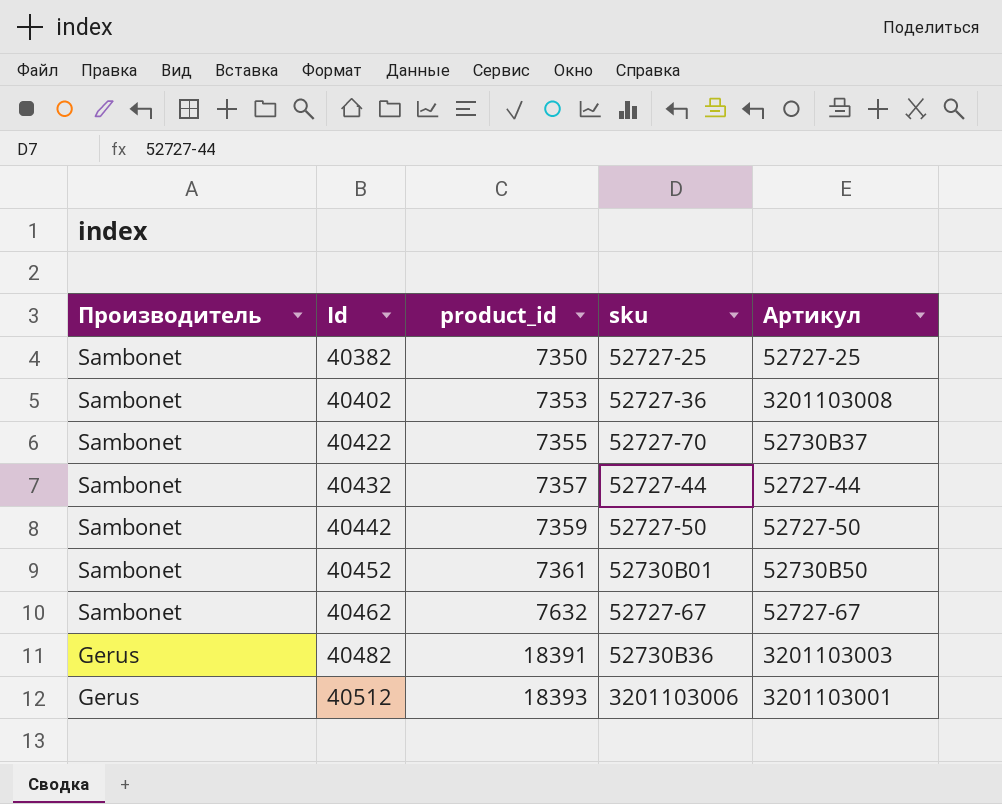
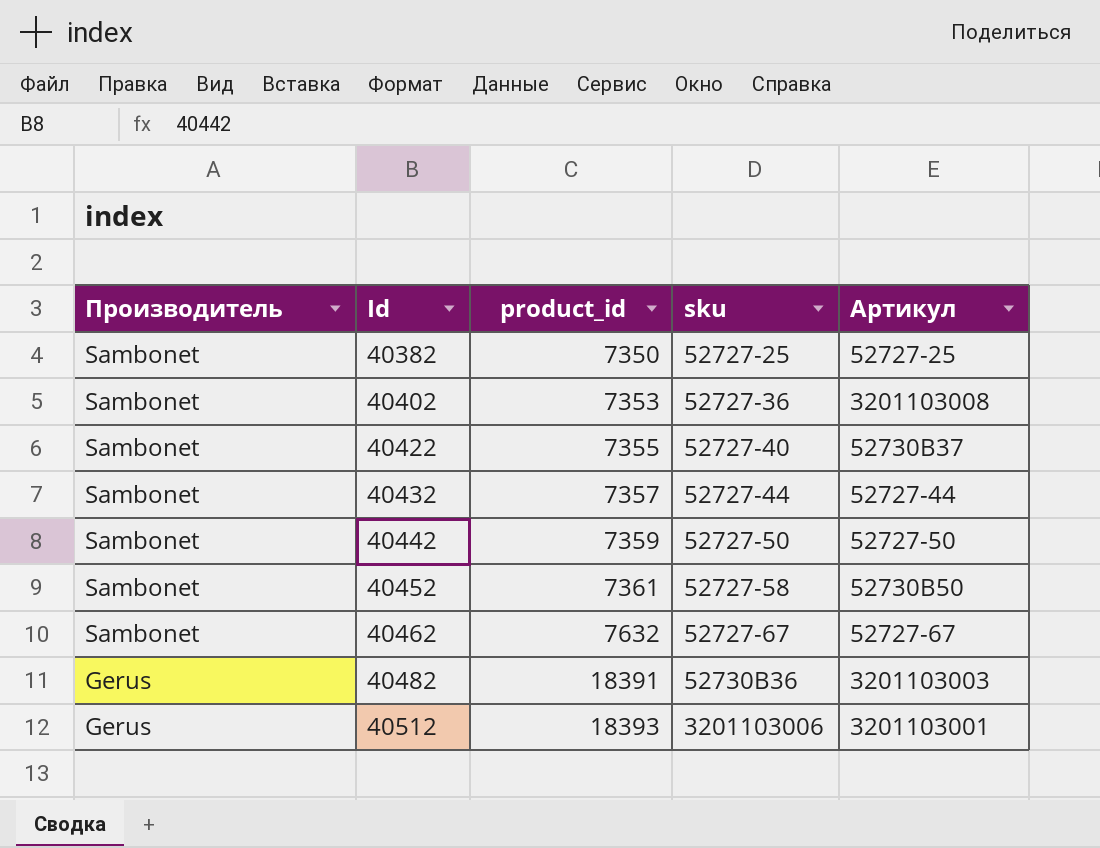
40422 | sku: 52727-70 -> 52727-40
40452 | sku: 52730B01 -> 52727-58

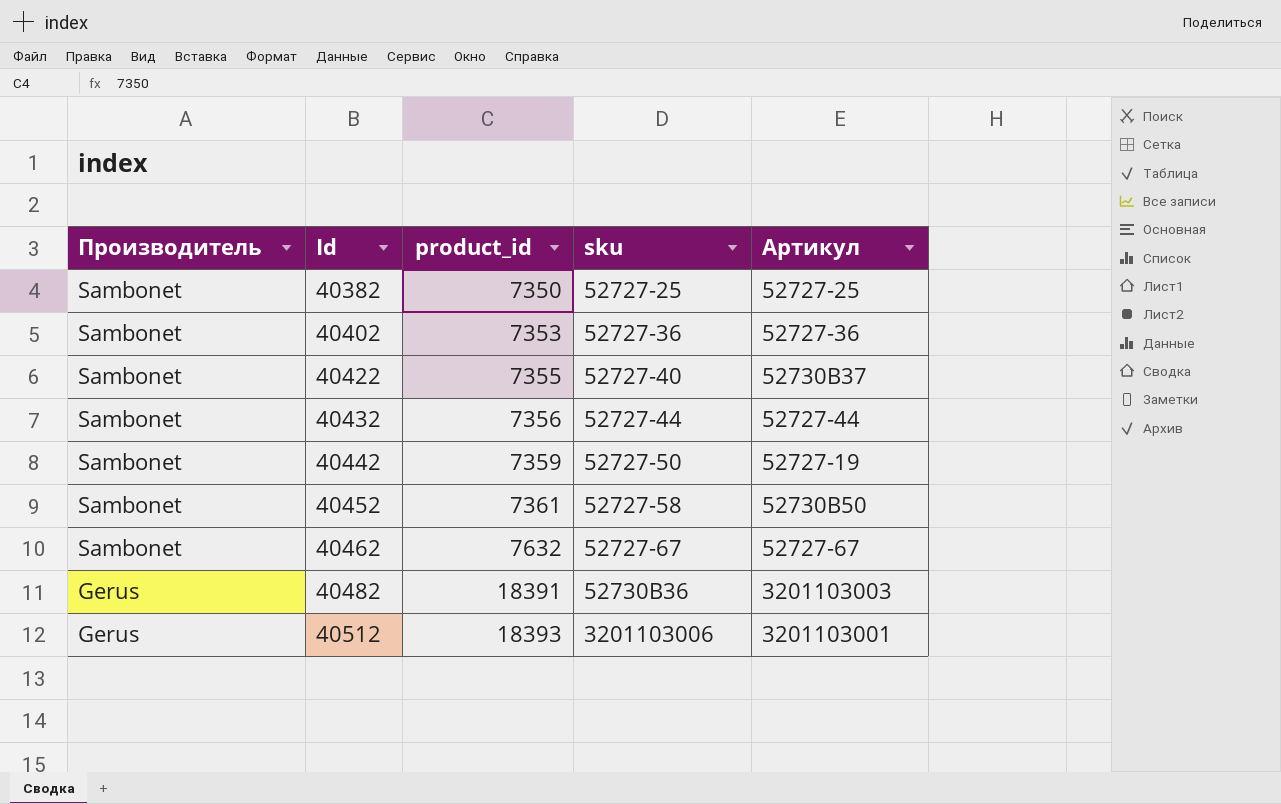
40402 | Артикул: 3201103008 -> 52727-36
40432 | product_id: 7357 -> 7356
40442 | Артикул: 52727-50 -> 52727-19

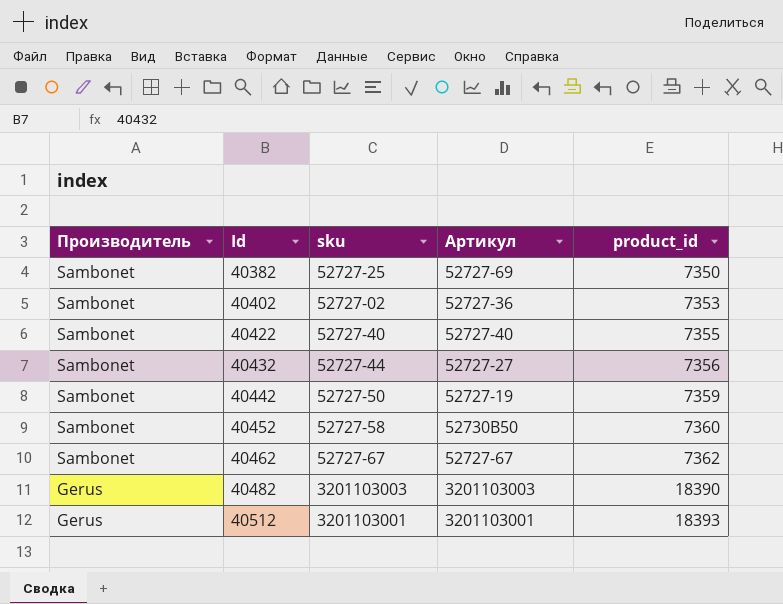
column product_id | position: 3 -> 5
40382 | Артикул: 52727-25 -> 52727-69
40402 | sku: 52727-36 -> 52727-02
40422 | Артикул: 52730B37 -> 52727-40
40432 | Артикул: 52727-44 -> 52727-27
40452 | product_id: 7361 -> 7360
40462 | product_id: 7632 -> 7362
40482 | sku: 52730B36 -> 3201103003
40482 | product_id: 18391 -> 18390
40512 | sku: 3201103006 -> 3201103001

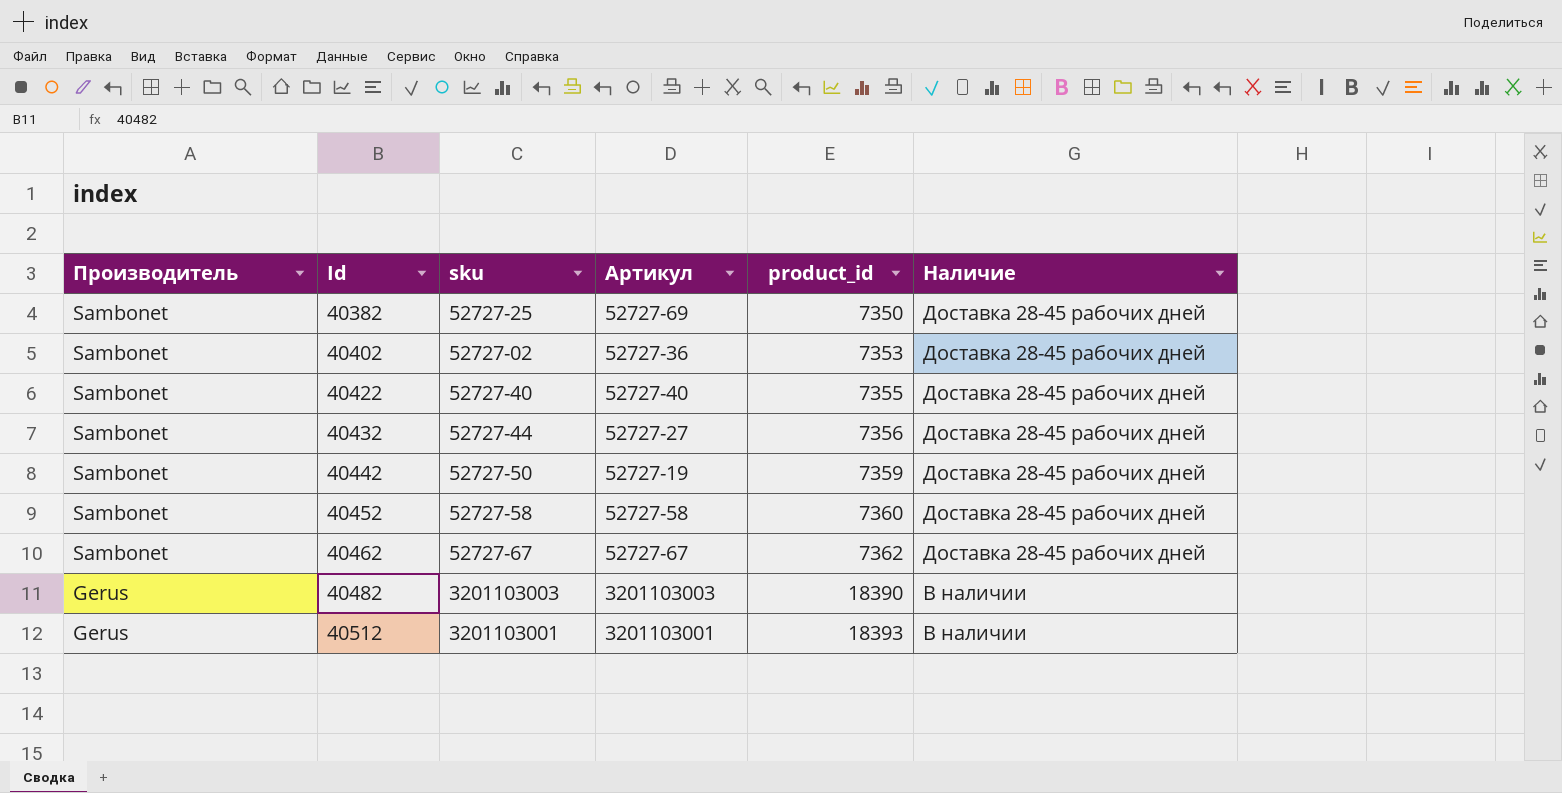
column Наличие | position: none -> 6
40452 | Артикул: 52730B50 -> 52727-58

